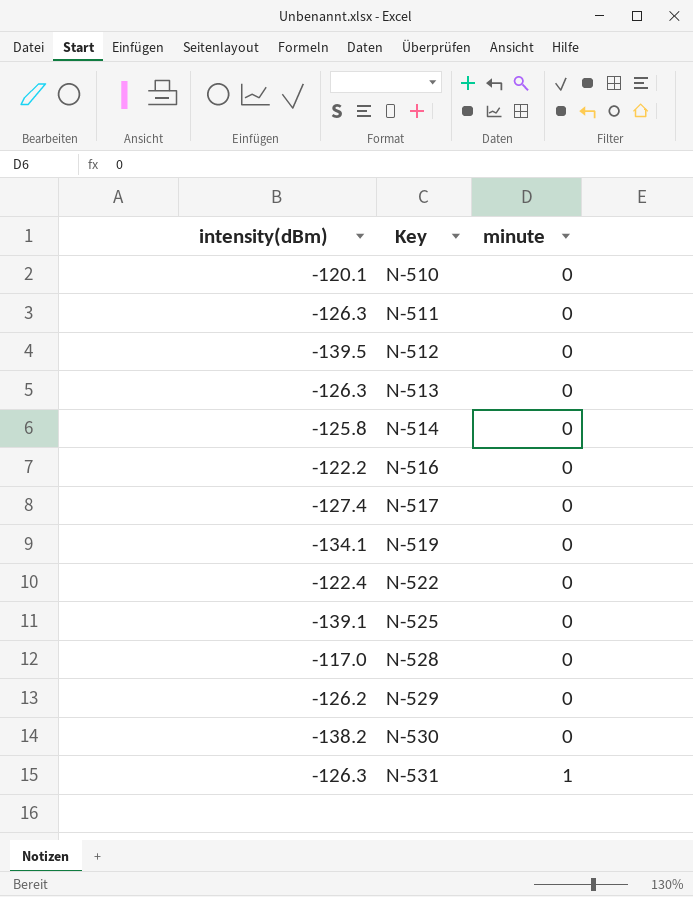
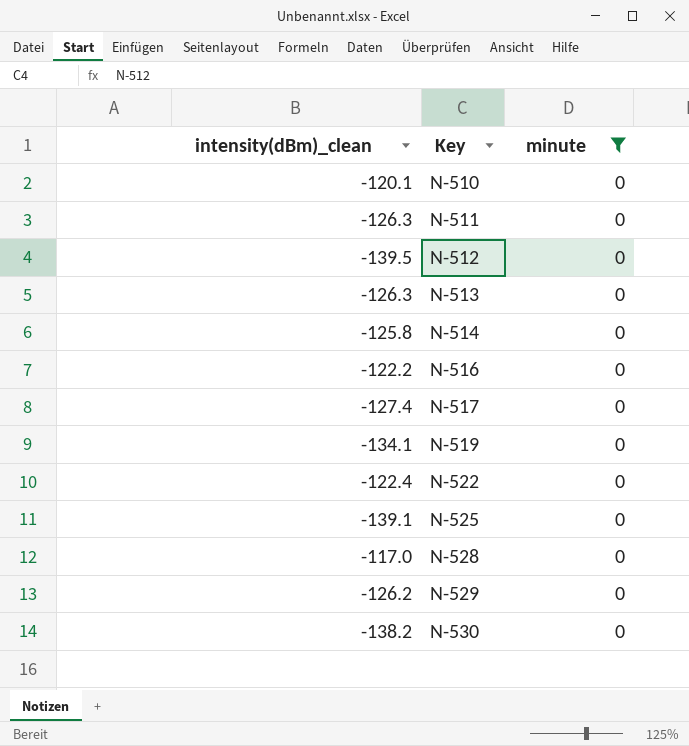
filter: none -> minute = 0
column name: intensity(dBm) -> intensity(dBm)_clean

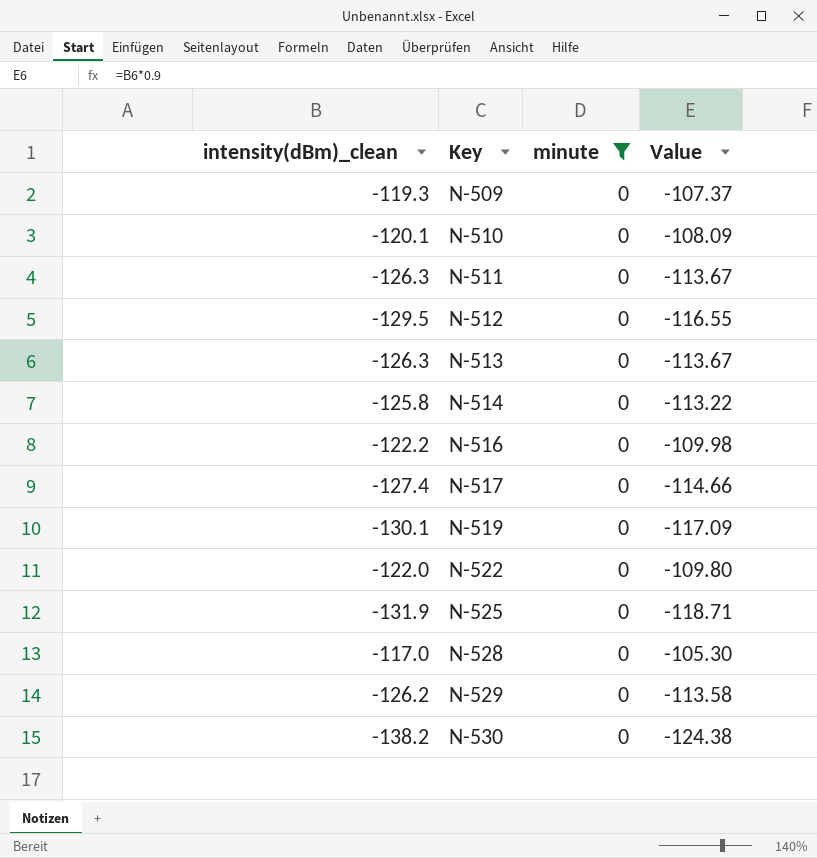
column Value | formula: none -> [intensity(dBm)_clean] * 0.9
row N-509: none -> -119.3 | 0 | -107.37
N-512 | intensity(dBm)_clean: -139.5 -> -129.5
N-519 | intensity(dBm)_clean: -134.1 -> -130.1
N-522 | intensity(dBm)_clean: -122.4 -> -122.0
N-525 | intensity(dBm)_clean: -139.1 -> -131.9

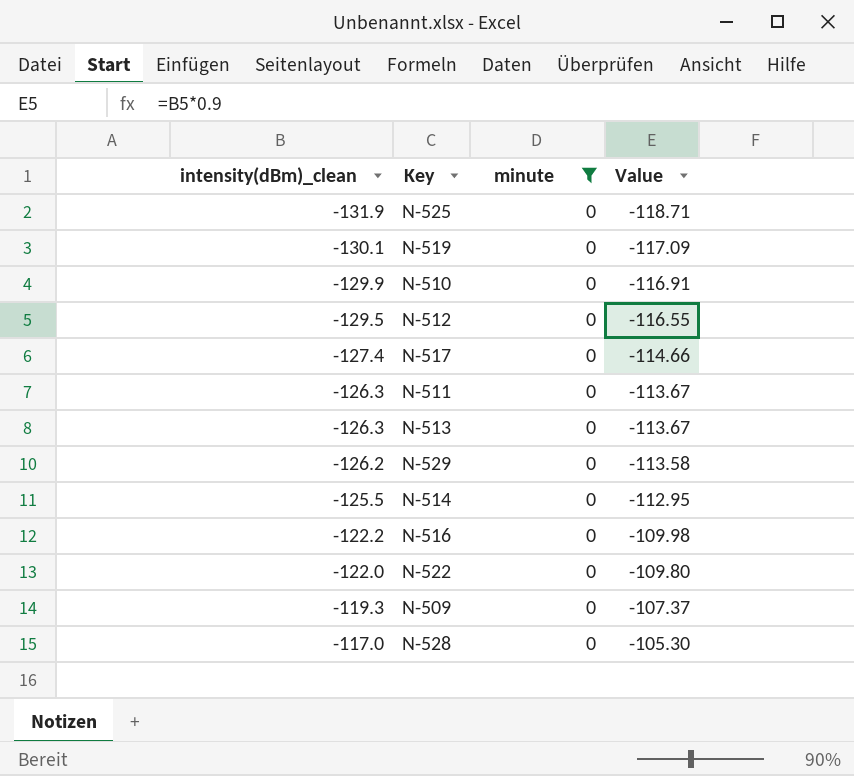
row order: Key ascending -> intensity(dBm)_clean ascending
row N-530: -138.2 | 0 | -124.38 -> none
N-510 | intensity(dBm)_clean: -120.1 -> -129.9
N-510 | Value: -108.09 -> -116.91
N-514 | intensity(dBm)_clean: -125.8 -> -125.5
N-514 | Value: -113.22 -> -112.95

